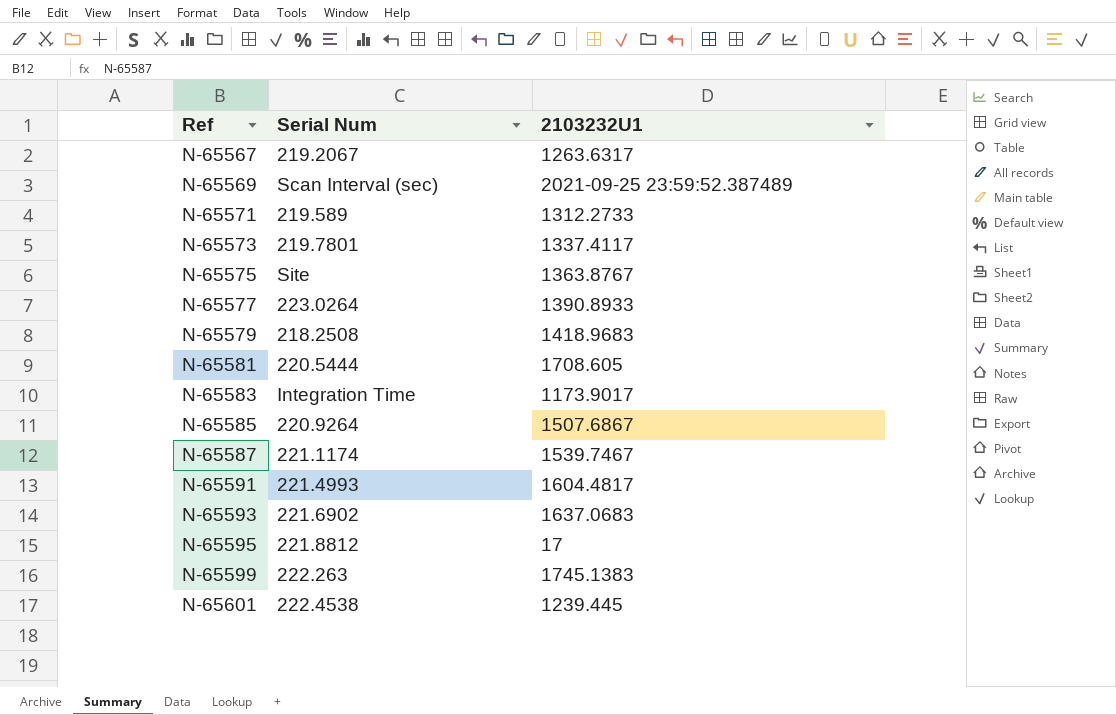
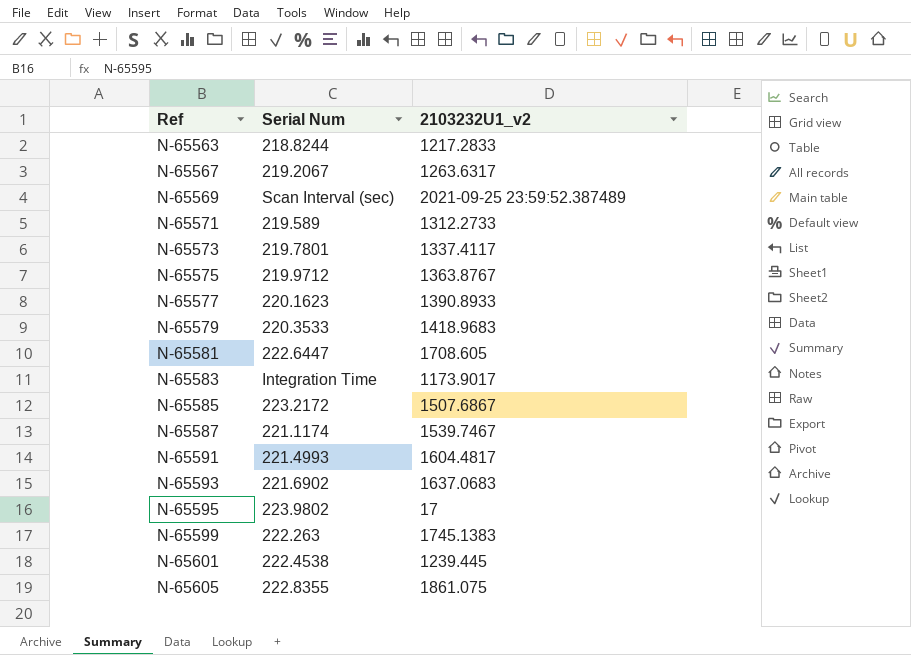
column name: 2103232U1 -> 2103232U1_v2
row N-65563: none -> 218.8244 | 1217.2833
N-65575 | Serial Num: Site -> 219.9712
N-65577 | Serial Num: 223.0264 -> 220.1623
N-65579 | Serial Num: 218.2508 -> 220.3533
N-65581 | Serial Num: 220.5444 -> 222.6447
N-65585 | Serial Num: 220.9264 -> 223.2172
N-65595 | Serial Num: 221.8812 -> 223.9802
row N-65605: none -> 222.8355 | 1861.075

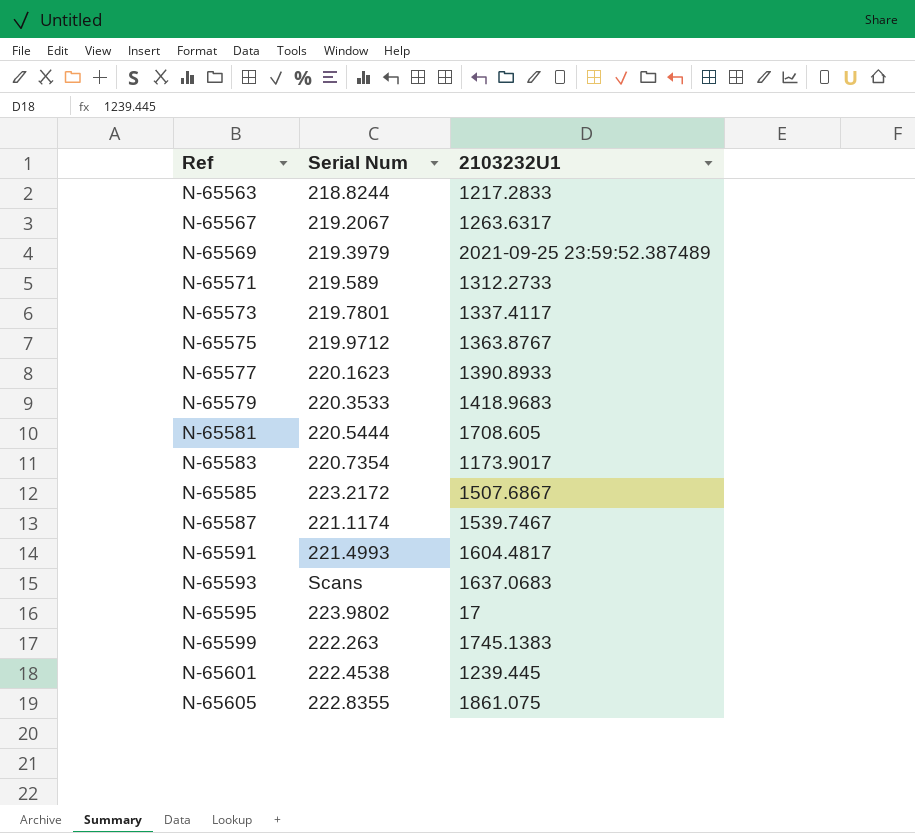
column name: 2103232U1_v2 -> 2103232U1
N-65569 | Serial Num: Scan Interval (sec) -> 219.3979
N-65581 | Serial Num: 222.6447 -> 220.5444
N-65583 | Serial Num: Integration Time -> 220.7354
N-65593 | Serial Num: 221.6902 -> Scans

